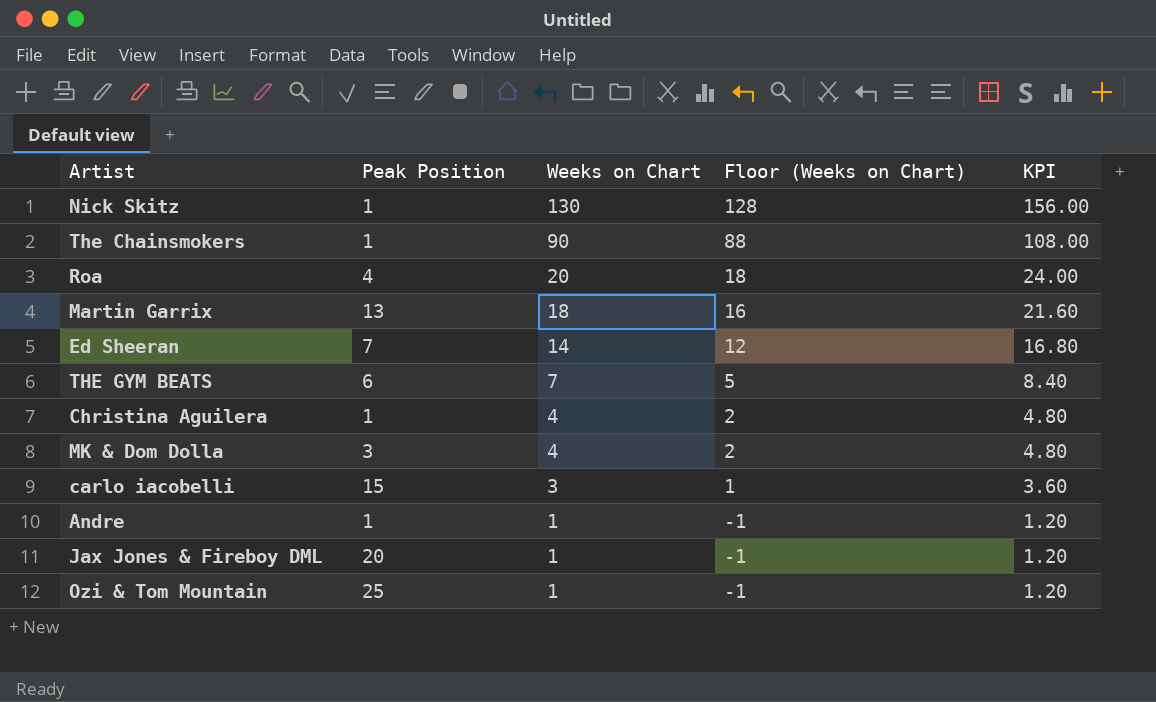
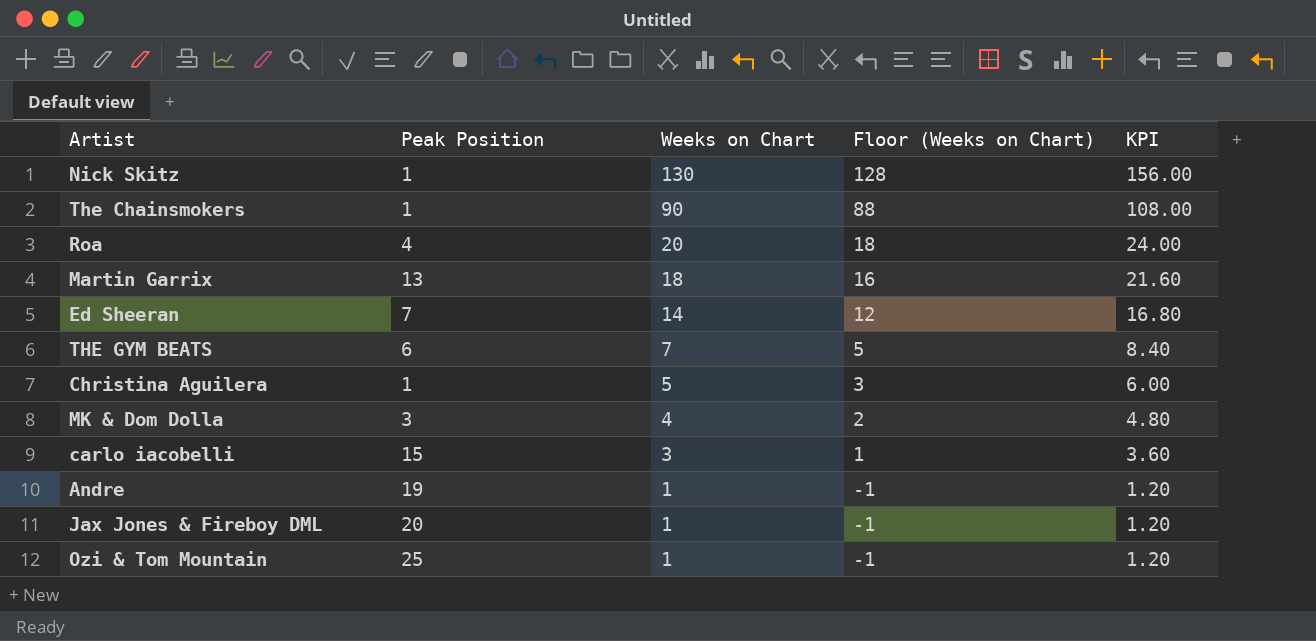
Christina Aguilera | Weeks on Chart: 4 -> 5
Christina Aguilera | Floor (Weeks on Chart): 2 -> 3
Christina Aguilera | KPI: 4.80 -> 6.00
Andre | Peak Position: 1 -> 19

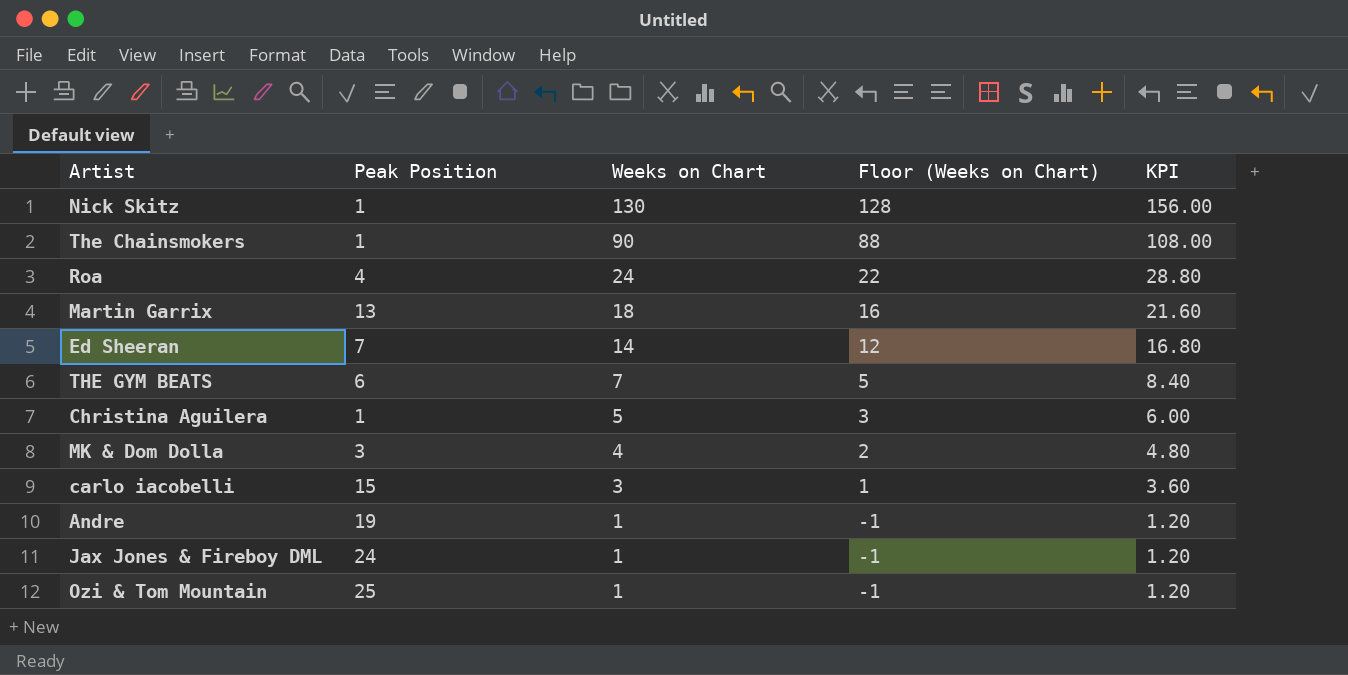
Roa | Weeks on Chart: 20 -> 24
Roa | Floor (Weeks on Chart): 18 -> 22
Roa | KPI: 24.00 -> 28.80
Jax Jones & Fireboy DML | Peak Position: 20 -> 24

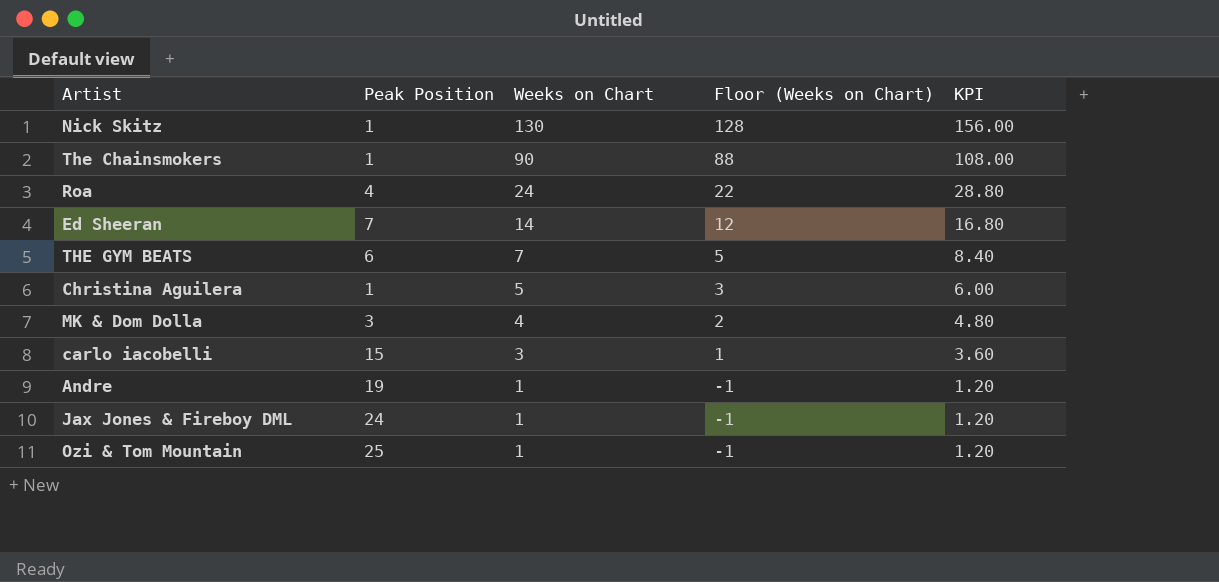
row Martin Garrix: 13 | 18 | 16 | 21.60 -> none

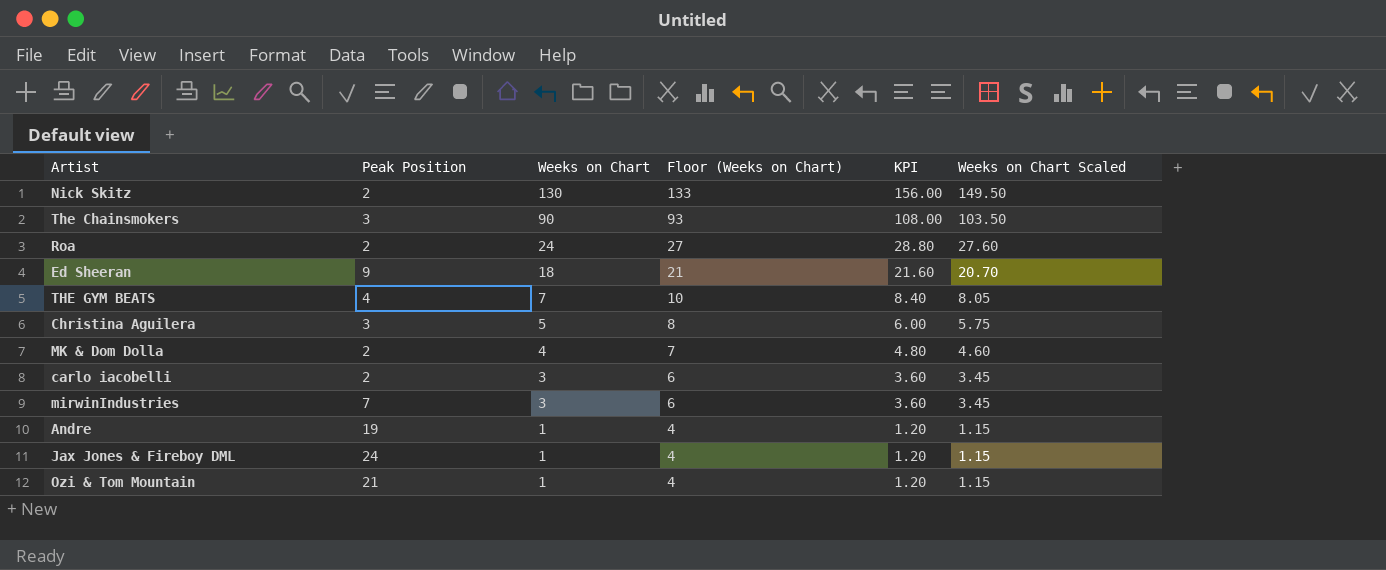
column Floor (Weeks on Chart) | formula: [Weeks on Chart] - 2 -> [Weeks on Chart] + 3
column Weeks on Chart Scaled | formula: none -> [Weeks on Chart] * 1.15
Nick Skitz | Peak Position: 1 -> 2
The Chainsmokers | Peak Position: 1 -> 3
Roa | Peak Position: 4 -> 2
Ed Sheeran | Peak Position: 7 -> 9
Ed Sheeran | Weeks on Chart: 14 -> 18
Ed Sheeran | KPI: 16.80 -> 21.60
THE GYM BEATS | Peak Position: 6 -> 4
Christina Aguilera | Peak Position: 1 -> 3
MK & Dom Dolla | Peak Position: 3 -> 2
carlo iacobelli | Peak Position: 15 -> 2
row mirwinIndustries: none -> 7 | 3 | 6 | 3.60 | 3.45
Ozi & Tom Mountain | Peak Position: 25 -> 21

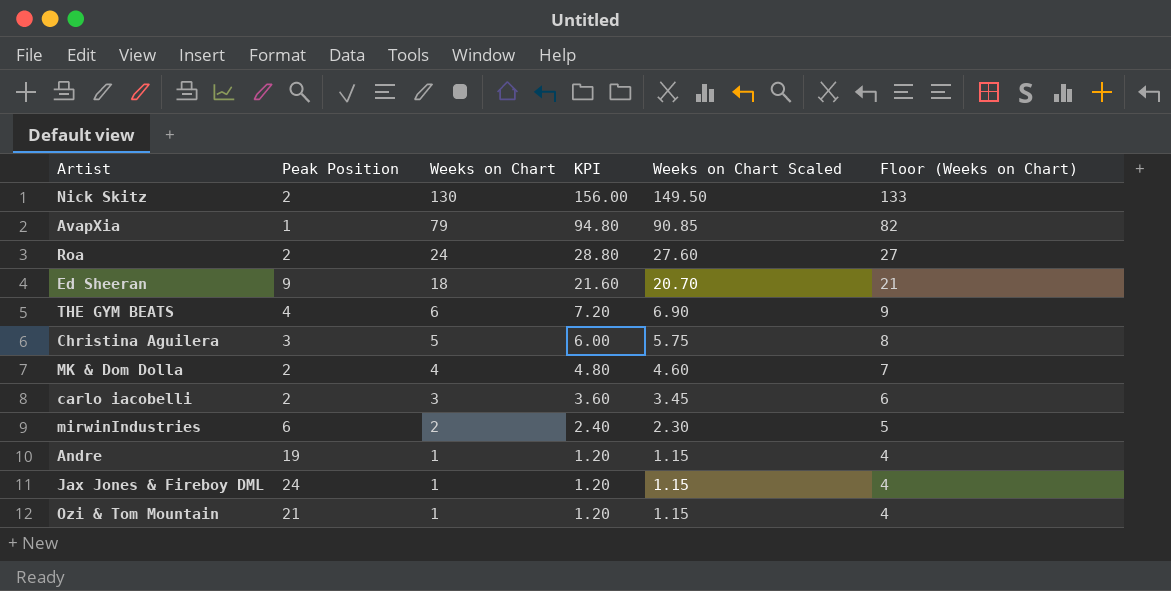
column Floor (Weeks on Chart) | position: 4 -> 6
row The Chainsmokers: 3 | 90 | 93 | 108.00 | 103.50 -> none
row AvapXia: none -> 1 | 79 | 94.80 | 90.85 | 82
THE GYM BEATS | Weeks on Chart: 7 -> 6
THE GYM BEATS | KPI: 8.40 -> 7.20
THE GYM BEATS | Weeks on Chart Scaled: 8.05 -> 6.90
THE GYM BEATS | Floor (Weeks on Chart): 10 -> 9
mirwinIndustries | Peak Position: 7 -> 6
mirwinIndustries | Weeks on Chart: 3 -> 2
mirwinIndustries | KPI: 3.60 -> 2.40
mirwinIndustries | Weeks on Chart Scaled: 3.45 -> 2.30
mirwinIndustries | Floor (Weeks on Chart): 6 -> 5

